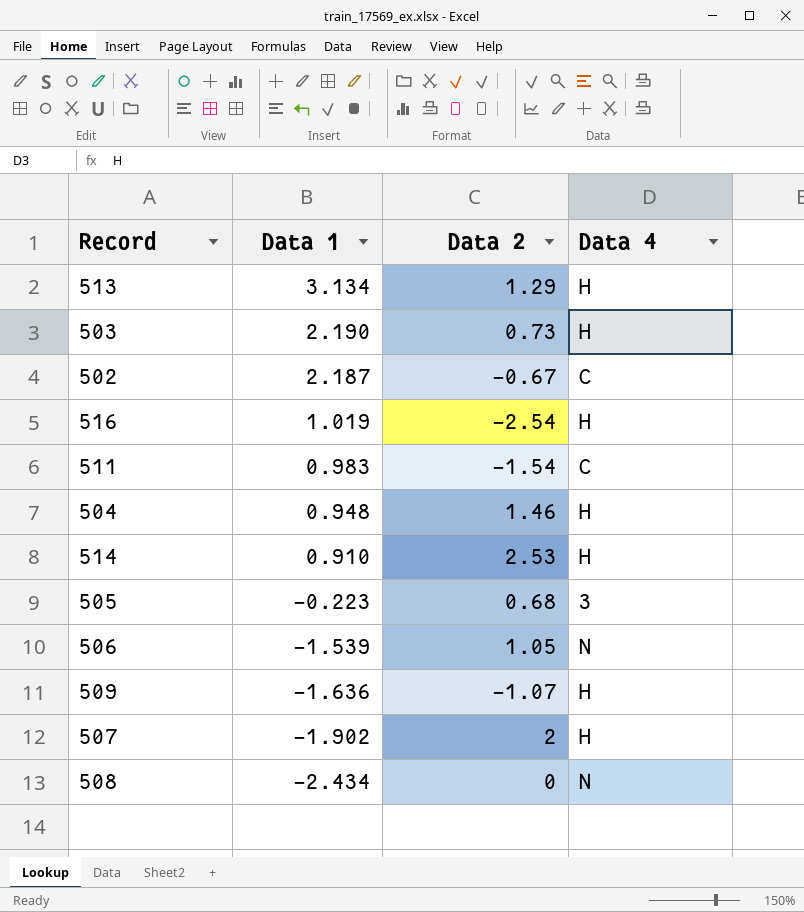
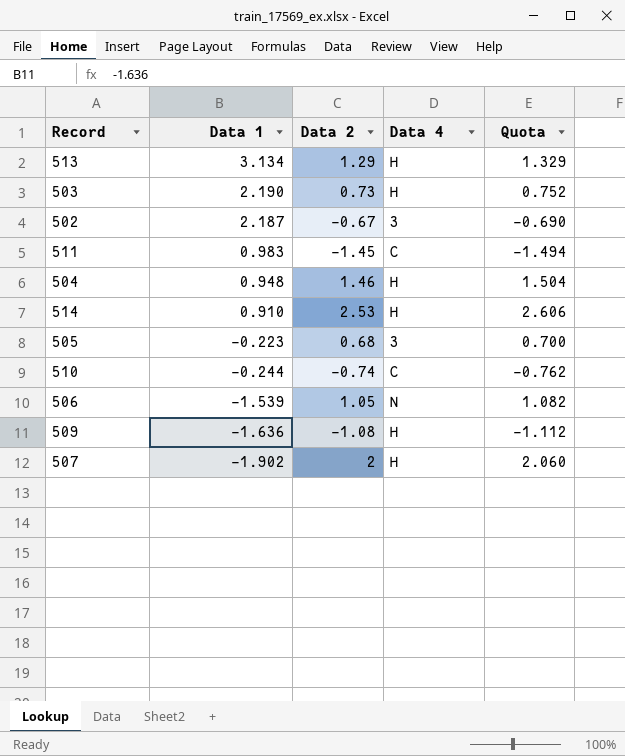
column Quota | formula: none -> [Data 2] * 1.03
row 516: 1.019 | -2.54 | H -> none
row 508: -2.434 | 0 | N -> none
502 | Data 4: C -> 3
511 | Data 2: -1.54 -> -1.45
row 510: none -> -0.244 | -0.74 | C | -0.762
509 | Data 2: -1.07 -> -1.08

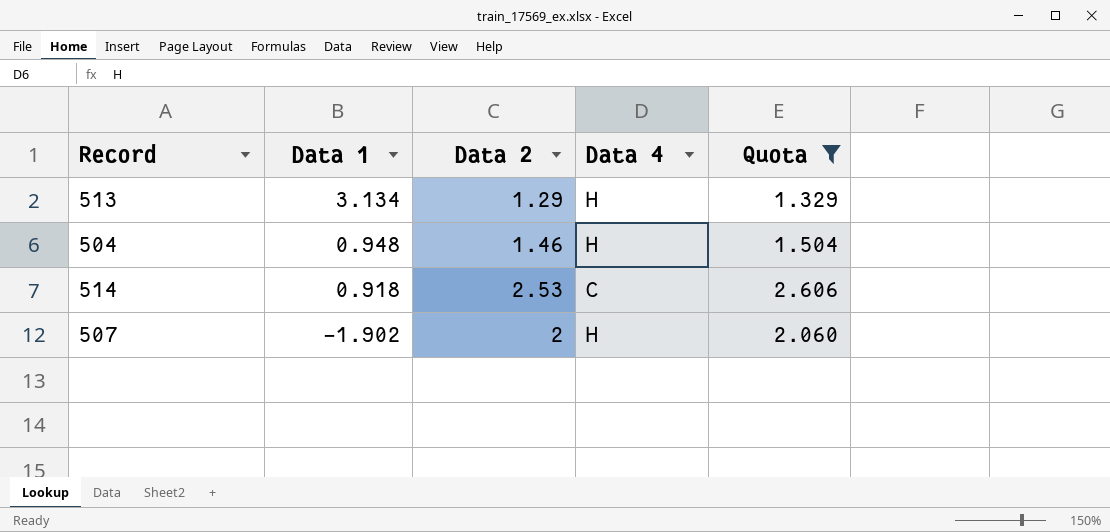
filter: none -> Quota >= 1.329
514 | Data 1: 0.910 -> 0.918
514 | Data 4: H -> C

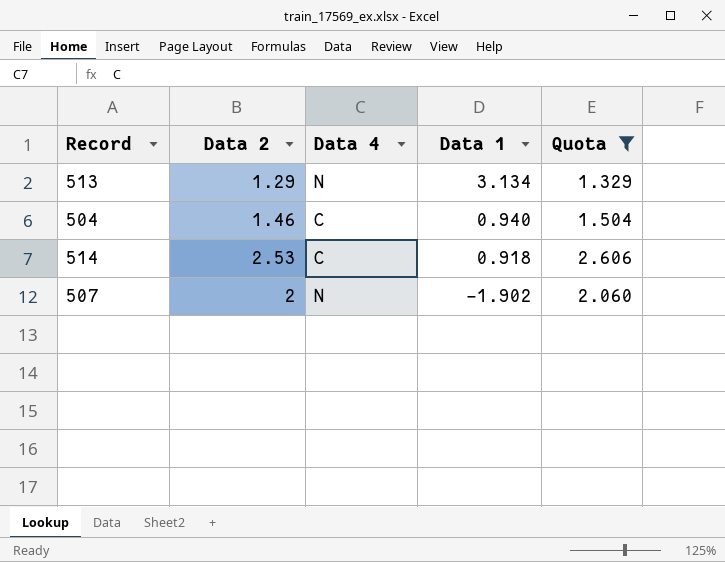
column Data 1 | position: 2 -> 4
513 | Data 4: H -> N
504 | Data 4: H -> C
504 | Data 1: 0.948 -> 0.940
507 | Data 4: H -> N

